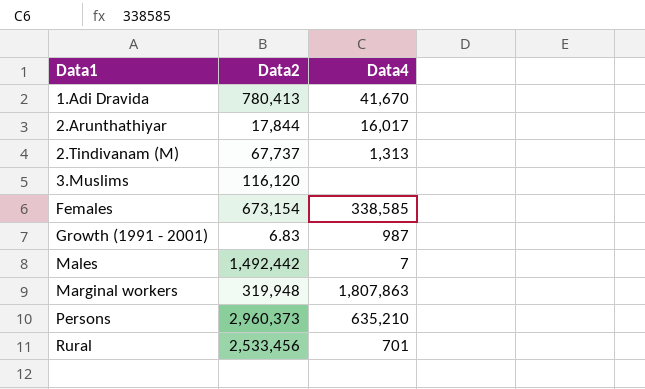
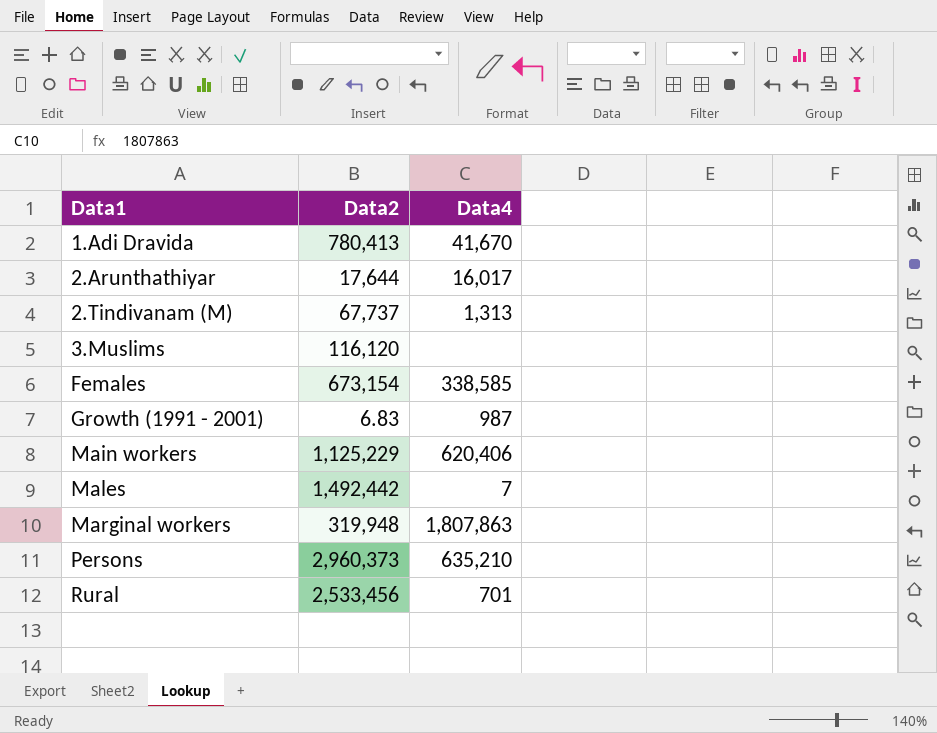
2.Arunthathiyar | Data2: 17,844 -> 17,644
row Main workers: none -> 1,125,229 | 620,406

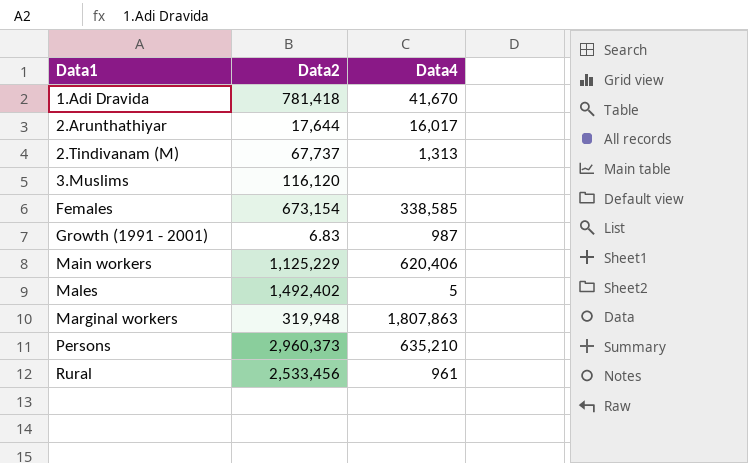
1.Adi Dravida | Data2: 780,413 -> 781,418
Males | Data2: 1,492,442 -> 1,492,402
Males | Data4: 7 -> 5
Rural | Data4: 701 -> 961

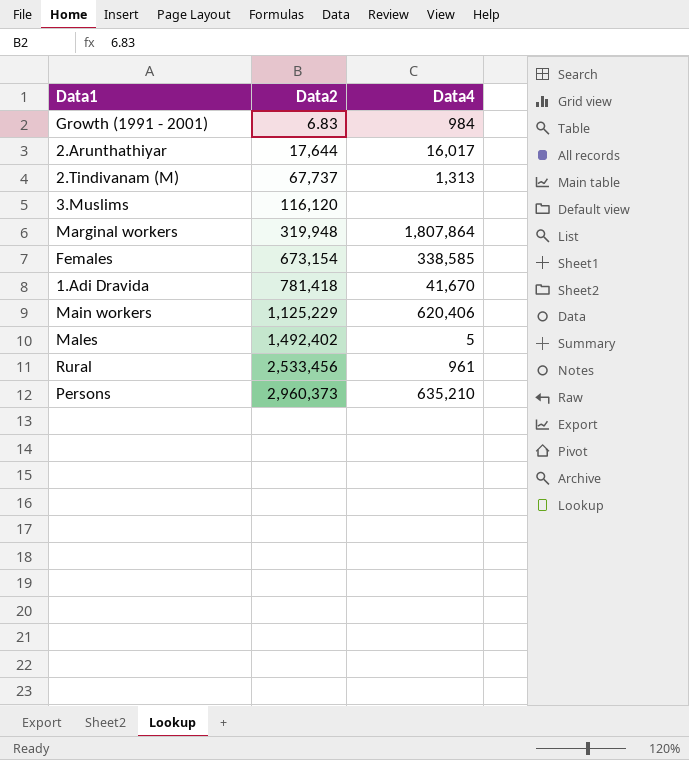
row order: Data1 ascending -> Data2 ascending
Growth (1991 - 2001) | Data4: 987 -> 984
Marginal workers | Data4: 1,807,863 -> 1,807,864

